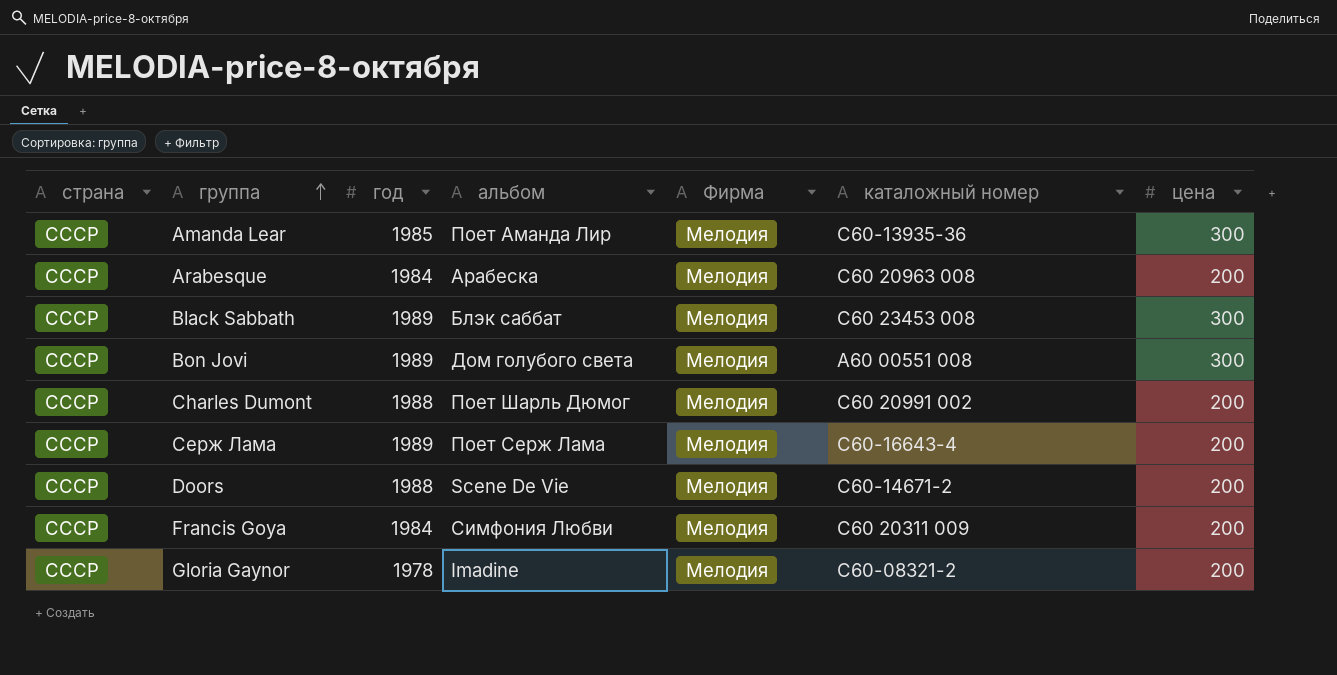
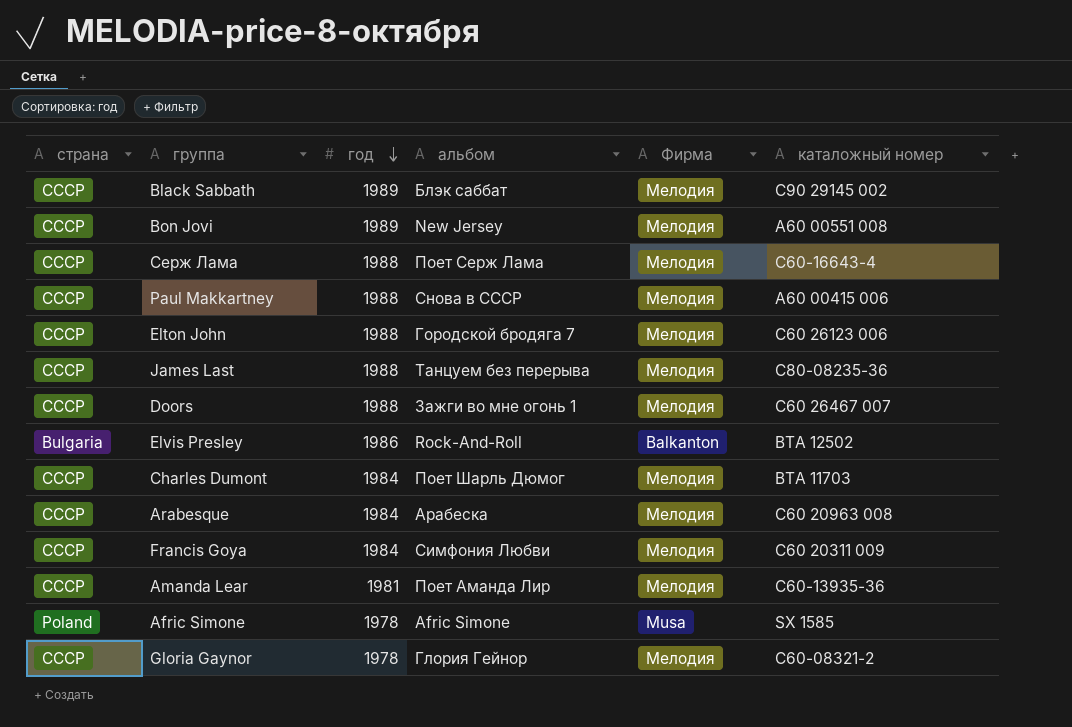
row order: группа ascending -> год descending
column цена | position: 7 -> none
Black Sabbath | каталожный номер: С60 23453 008 -> С90 29145 002
Bon Jovi | альбом: Дом голубого света -> New Jersey
Cерж Лама | год: 1989 -> 1988
row Paul Makkartney: none -> СССР | 1988 | Снова в СССР | Мелодия | А60 00415 006
row Elton John: none -> СССР | 1988 | Городской бродяга 7 | Мелодия | С60 26123 006
row James Last: none -> СССР | 1988 | Танцуем без перерыва | Мелодия | С80-08235-36
Doors | альбом: Scene De Vie -> Зажги во мне огонь 1
Doors | каталожный номер: С60-14671-2 -> С60 26467 007
row Elvis Presley: none -> Bulgaria | 1986 | Rock-And-Roll | Balkanton | BTA 12502
Charles Dumont | год: 1988 -> 1984
Charles Dumont | каталожный номер: С60 20991 002 -> BTA 11703
Amanda Lear | год: 1985 -> 1981
row Afric Simone: none -> Poland | 1978 | Afric Simone | Musa | SX 1585
Gloria Gaynor | альбом: Imadine -> Глория Гейнор

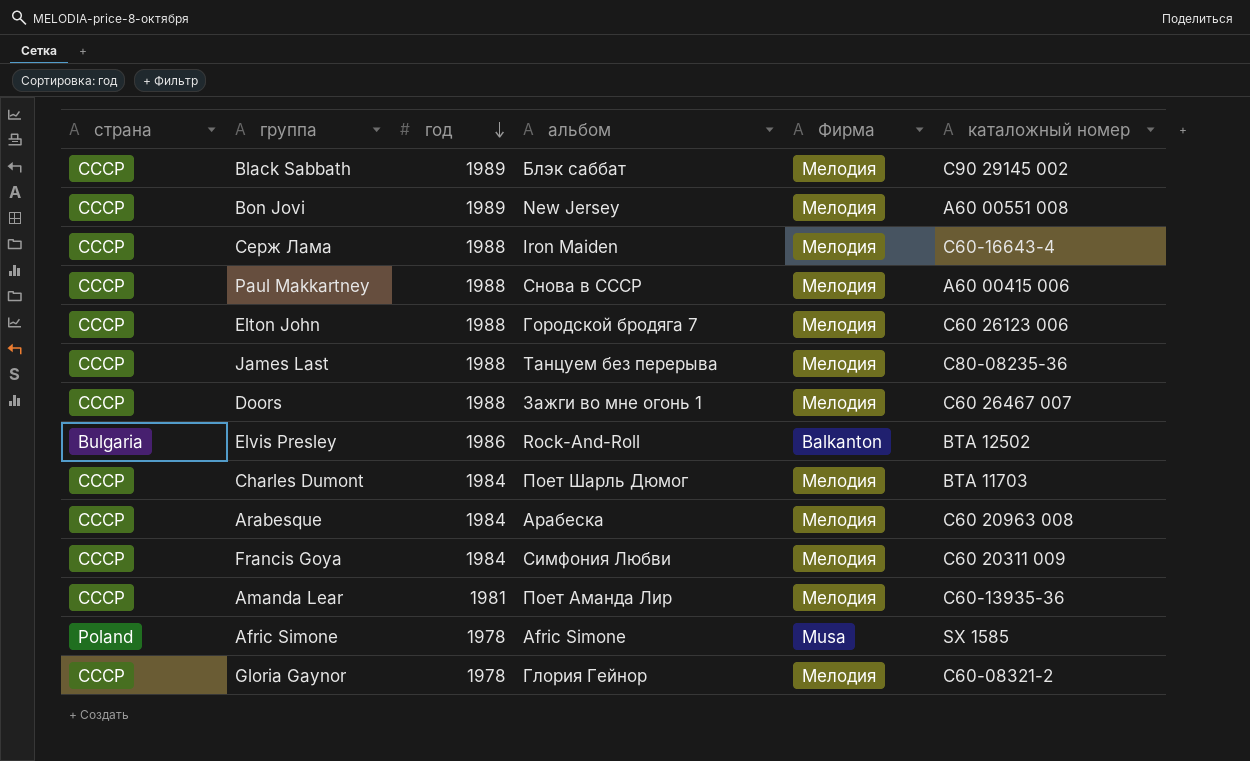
Cерж Лама | альбом: Поет Серж Лама -> Iron Maiden

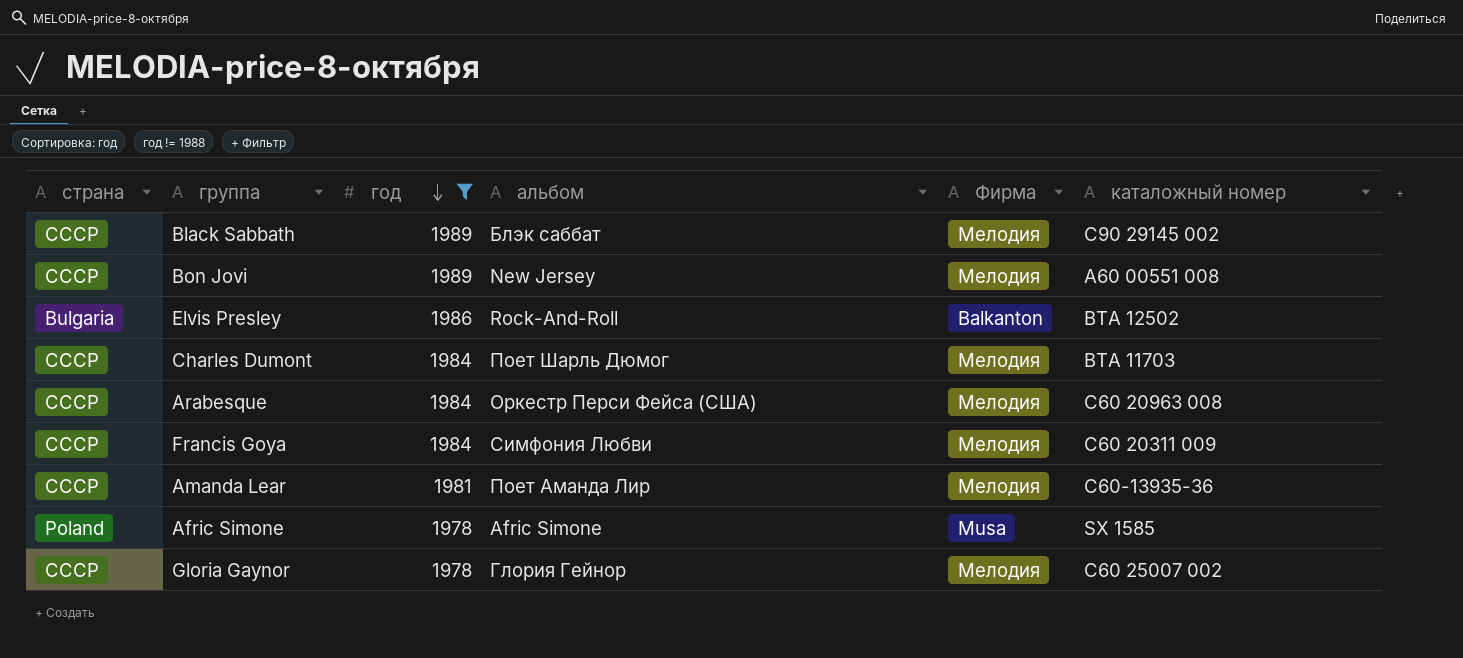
filter: none -> год != 1988
Arabesque | альбом: Арабеска -> Oркестр Перси Фейса (США)
Gloria Gaynor | каталожный номер: С60-08321-2 -> С60 25007 002

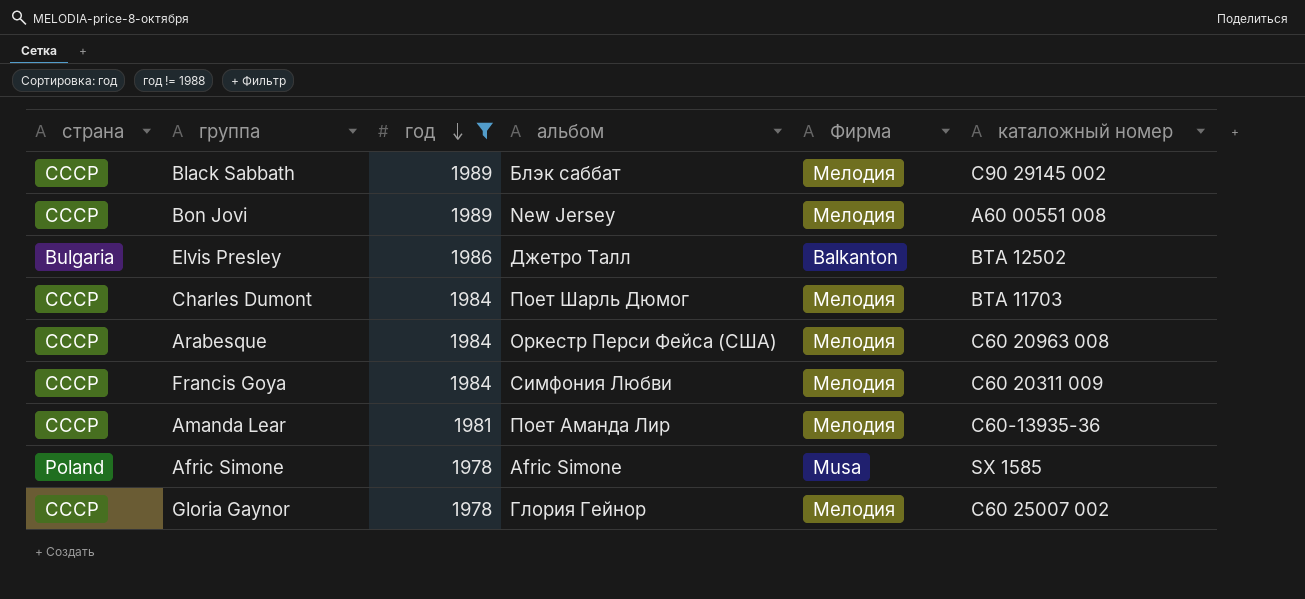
Elvis Presley | альбом: Rock-And-Roll -> Джетро Талл

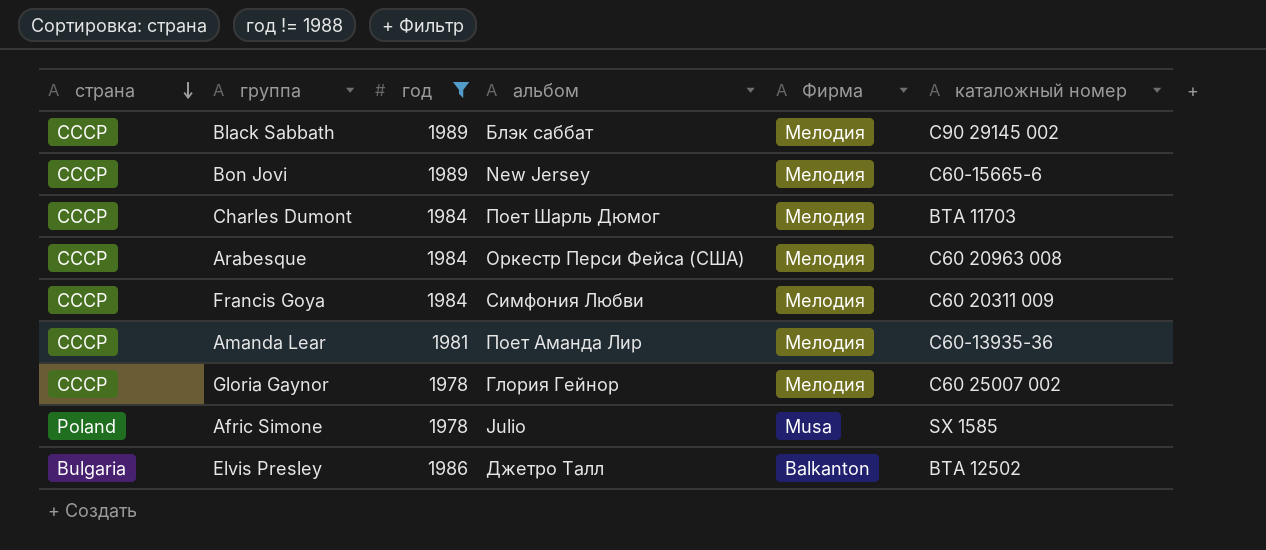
row order: год descending -> страна descending
Bon Jovi | каталожный номер: А60 00551 008 -> C60-15665-6
Afric Simone | альбом: Afric Simone -> Julio

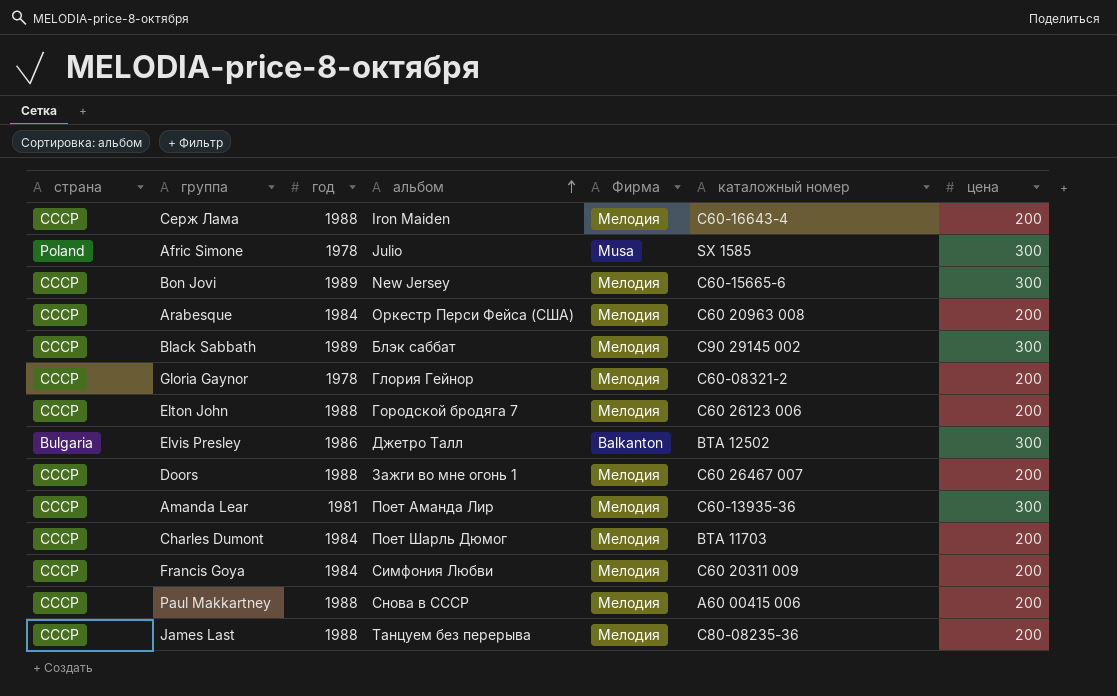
filter: год != 1988 -> none
row order: страна descending -> альбом ascending
column цена | position: none -> 7
Gloria Gaynor | каталожный номер: С60 25007 002 -> С60-08321-2

